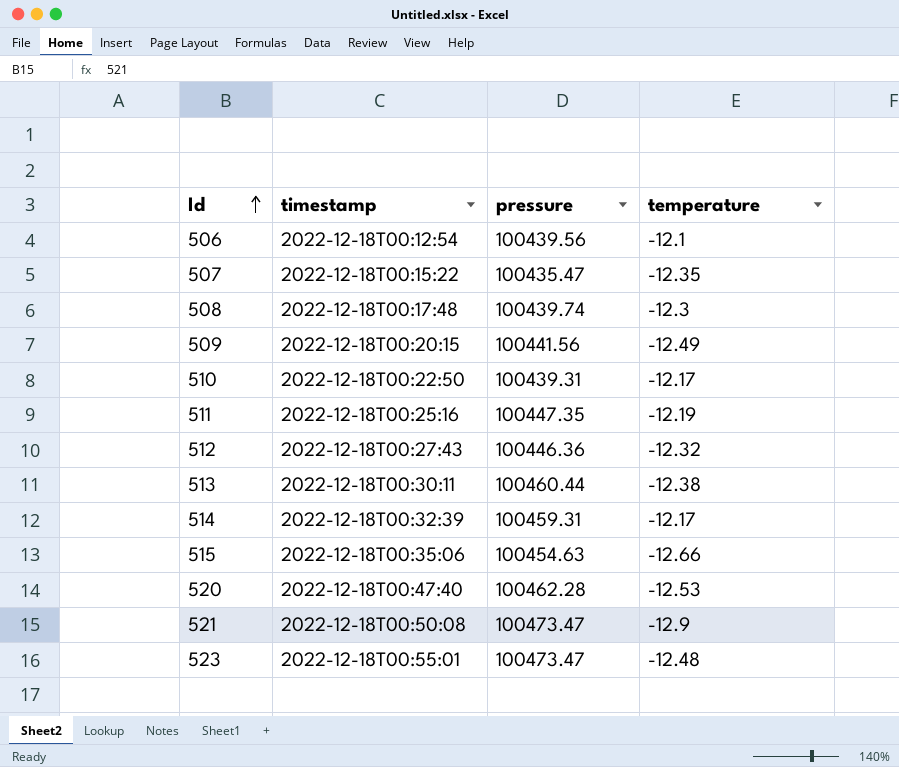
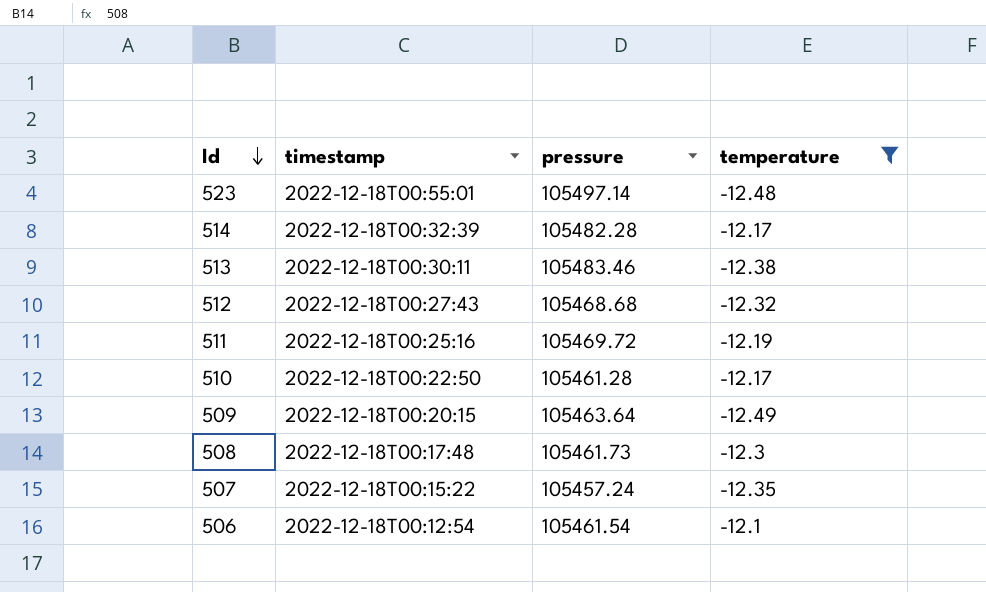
filter: none -> temperature >= -12.49
row order: Id ascending -> Id descending
523 | pressure: 100473.47 -> 105497.14
514 | pressure: 100459.31 -> 105482.28
513 | pressure: 100460.44 -> 105483.46
512 | pressure: 100446.36 -> 105468.68
511 | pressure: 100447.35 -> 105469.72
510 | pressure: 100439.31 -> 105461.28
509 | pressure: 100441.56 -> 105463.64
508 | pressure: 100439.74 -> 105461.73
507 | pressure: 100435.47 -> 105457.24
506 | pressure: 100439.56 -> 105461.54

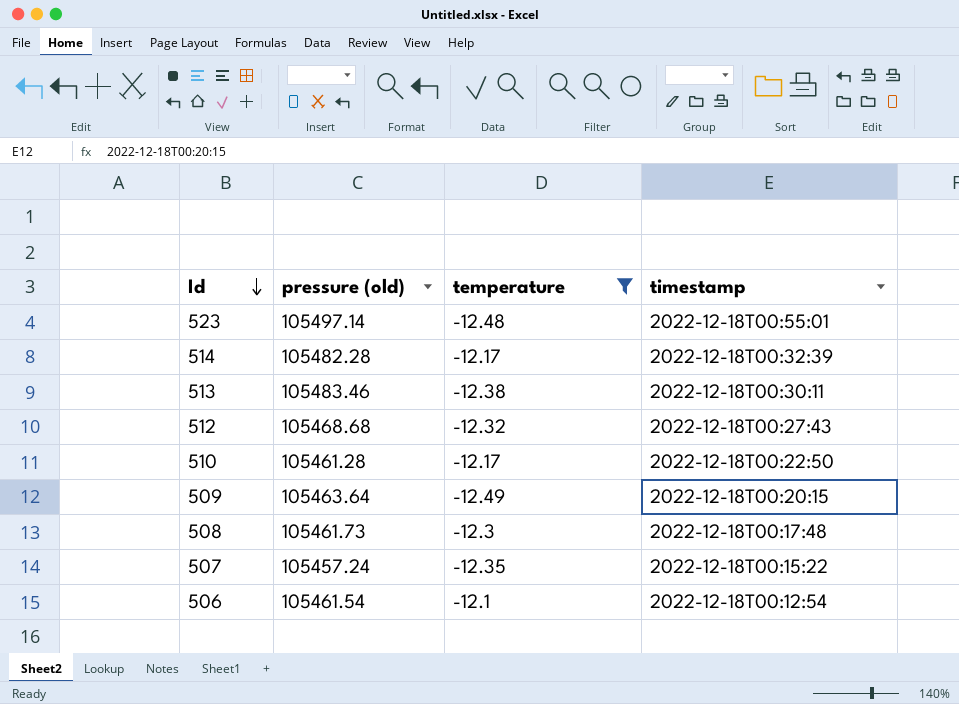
column name: pressure -> pressure (old)
column timestamp | position: 2 -> 4
row 511: 2022-12-18T00:25:16 | 105469.72 | -12.19 -> none

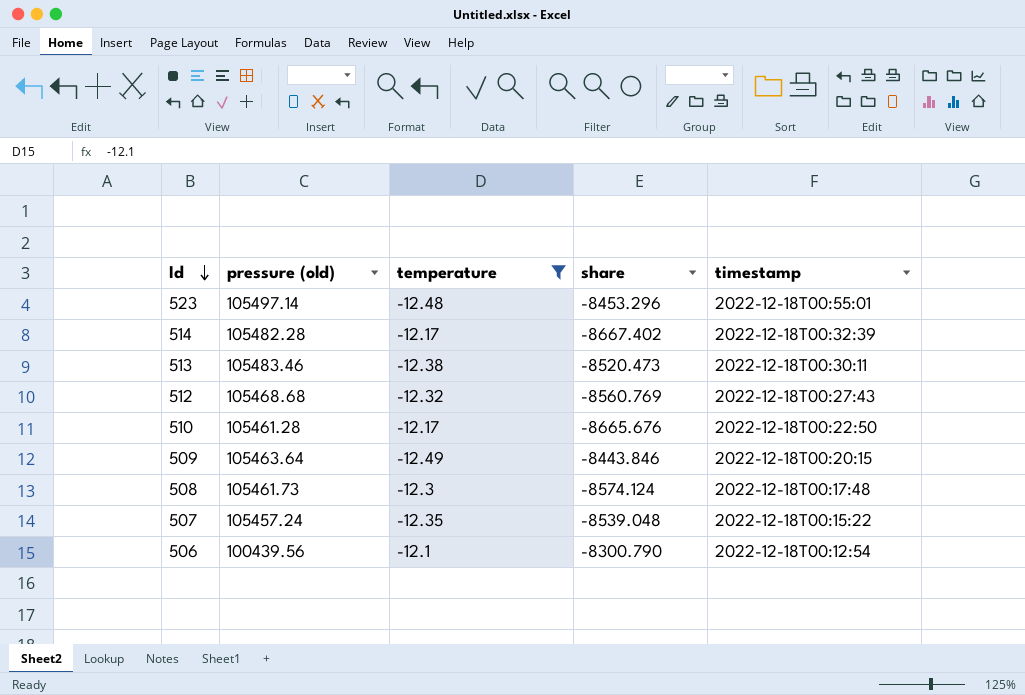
column share | formula: none -> [pressure (old)] / [temperature]
506 | pressure (old): 105461.54 -> 100439.56

